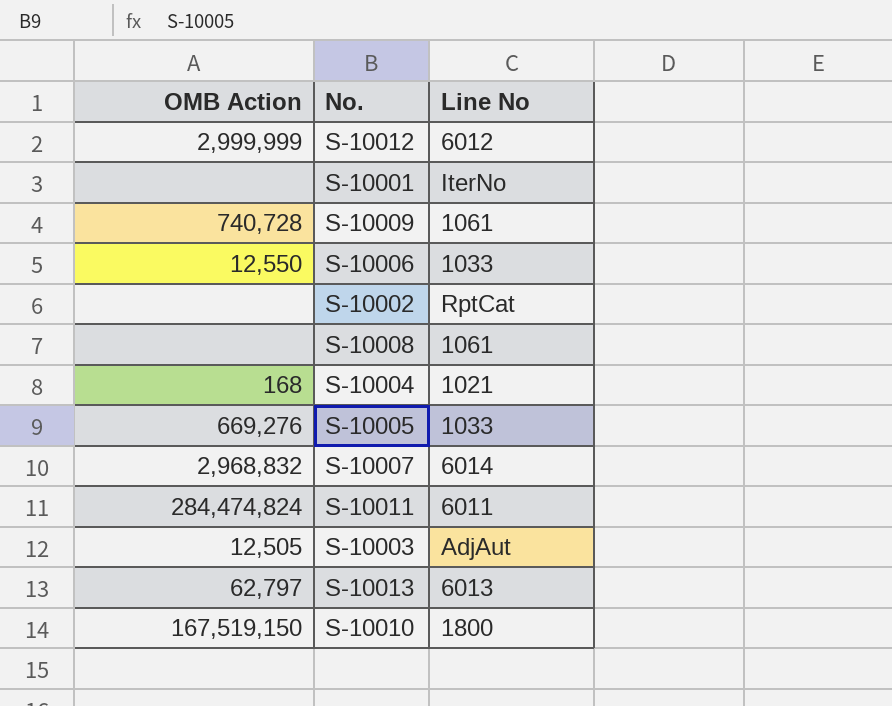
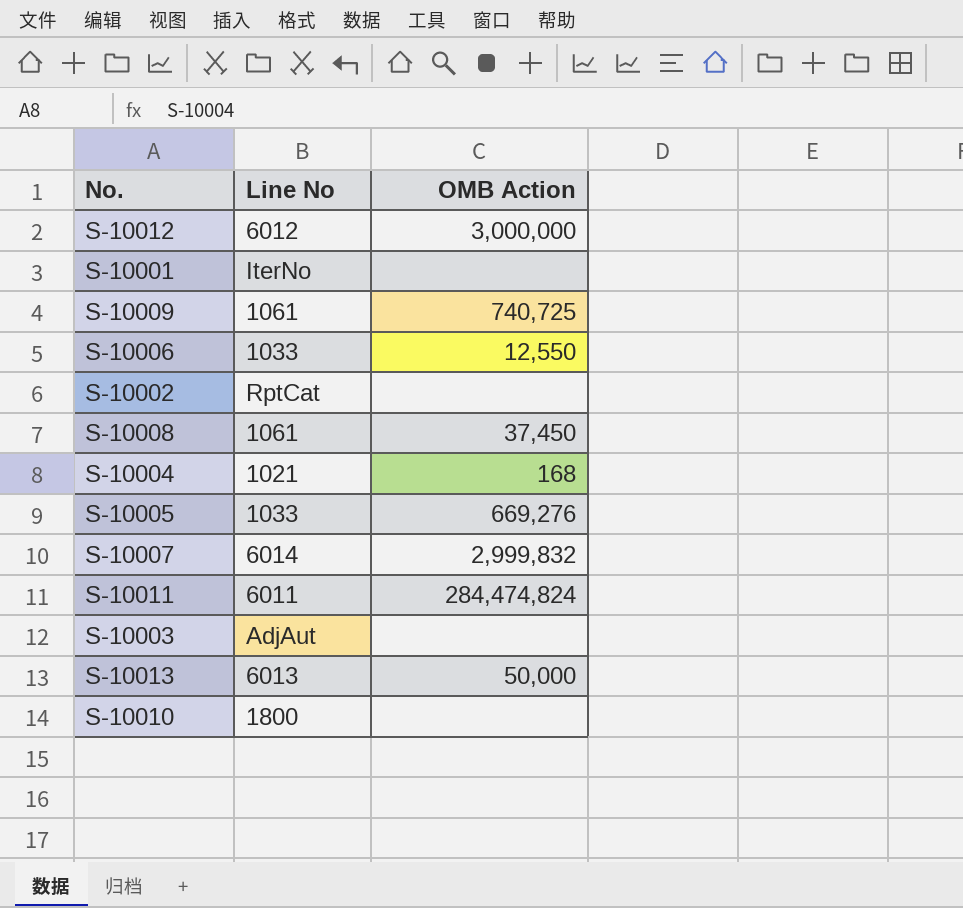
column OMB Action | position: 1 -> 3
S-10012 | OMB Action: 2,999,999 -> 3,000,000
S-10009 | OMB Action: 740,728 -> 740,725
S-10008 | OMB Action: none -> 37,450
S-10007 | OMB Action: 2,968,832 -> 2,999,832
S-10003 | OMB Action: 12,505 -> none
S-10013 | OMB Action: 62,797 -> 50,000
S-10010 | OMB Action: 167,519,150 -> none

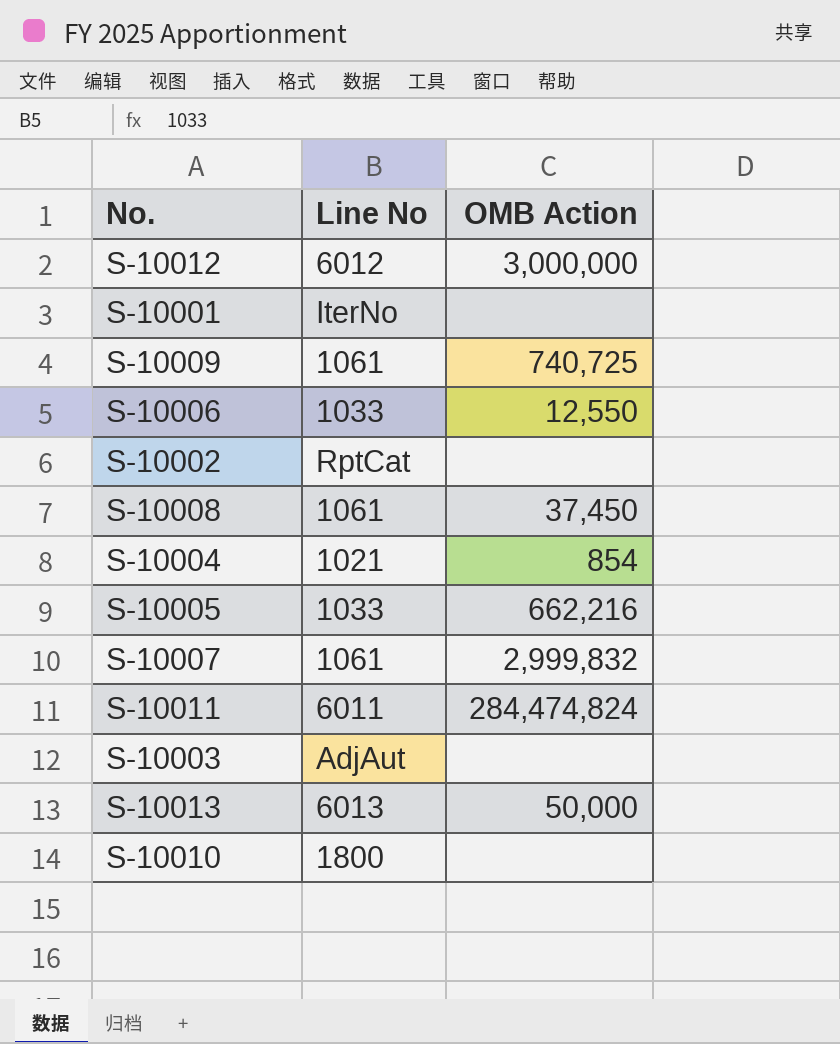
S-10004 | OMB Action: 168 -> 854
S-10005 | OMB Action: 669,276 -> 662,216
S-10007 | Line No: 6014 -> 1061

